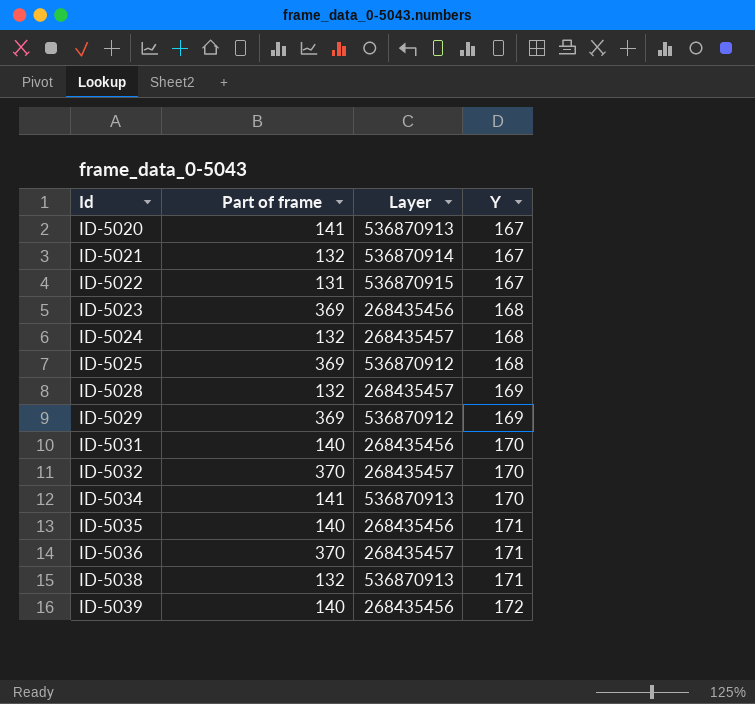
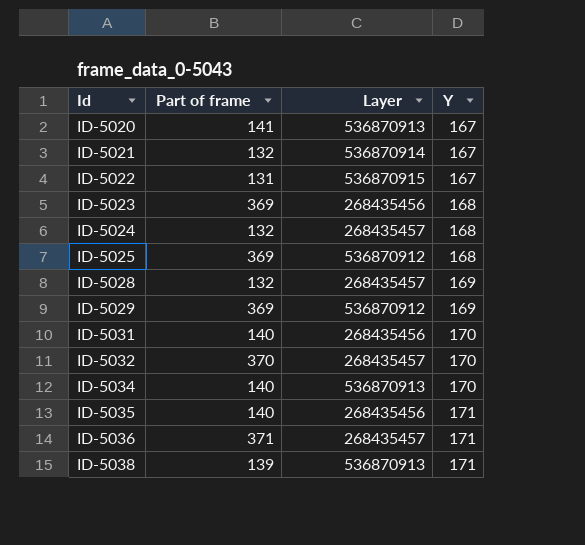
row ID-5039: 140 | 268435456 | 172 -> none
ID-5034 | Part of frame: 141 -> 140
ID-5036 | Part of frame: 370 -> 371
ID-5038 | Part of frame: 132 -> 139

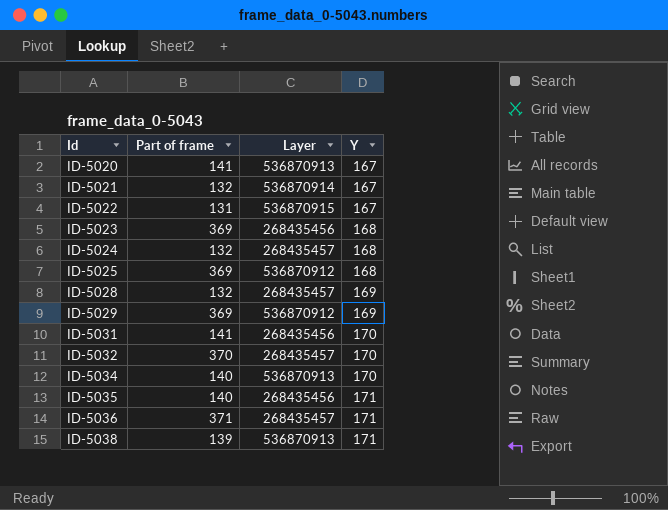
ID-5031 | Part of frame: 140 -> 141

